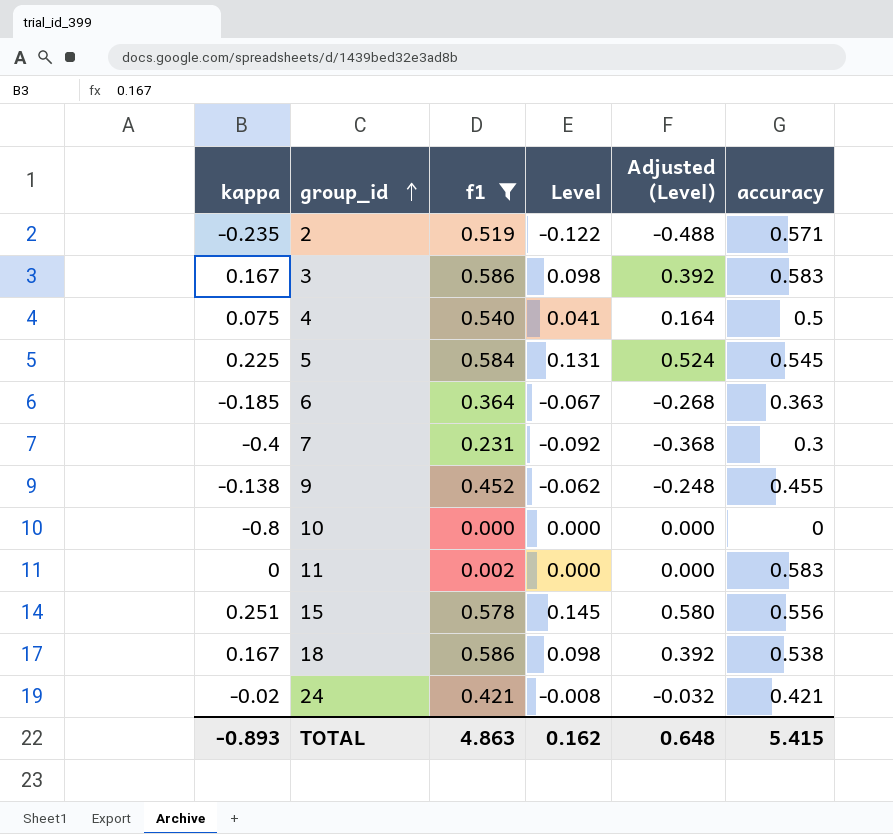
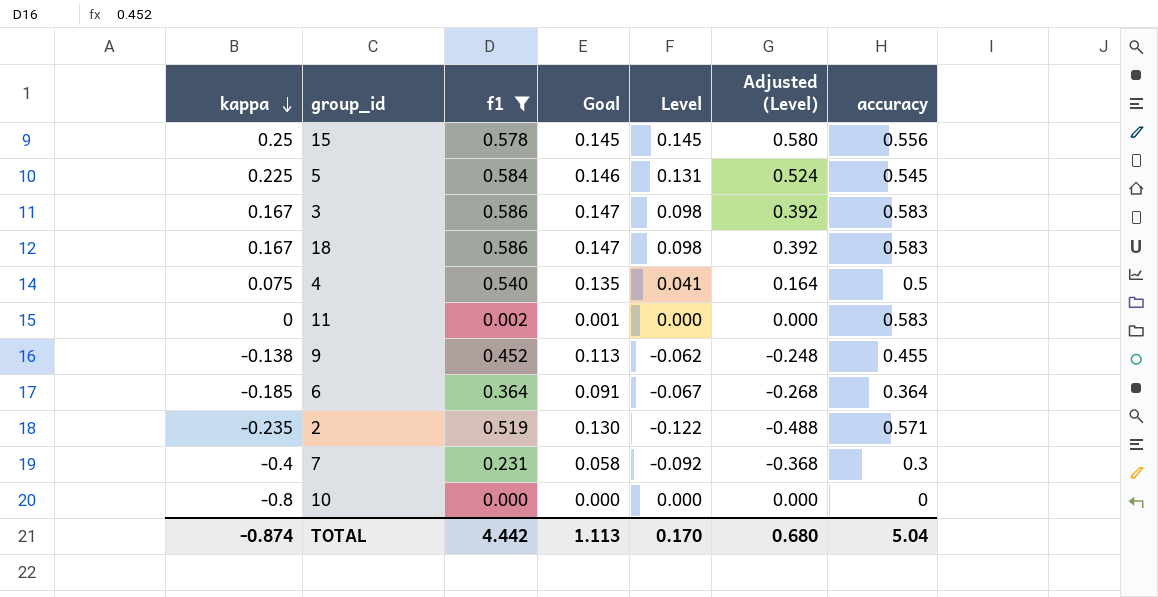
row order: group_id ascending -> kappa descending
column Goal | formula: none -> [f1] * 0.25
row 24: -0.02 | 0.421 | -0.008 | -0.032 | 0.421 -> none
15 | kappa: 0.251 -> 0.25
18 | accuracy: 0.538 -> 0.583
6 | accuracy: 0.363 -> 0.364
TOTAL | kappa: -0.893 -> -0.874
TOTAL | f1: 4.863 -> 4.442
TOTAL | Level: 0.162 -> 0.170
TOTAL | Adjusted (Level): 0.648 -> 0.680
TOTAL | accuracy: 5.415 -> 5.04

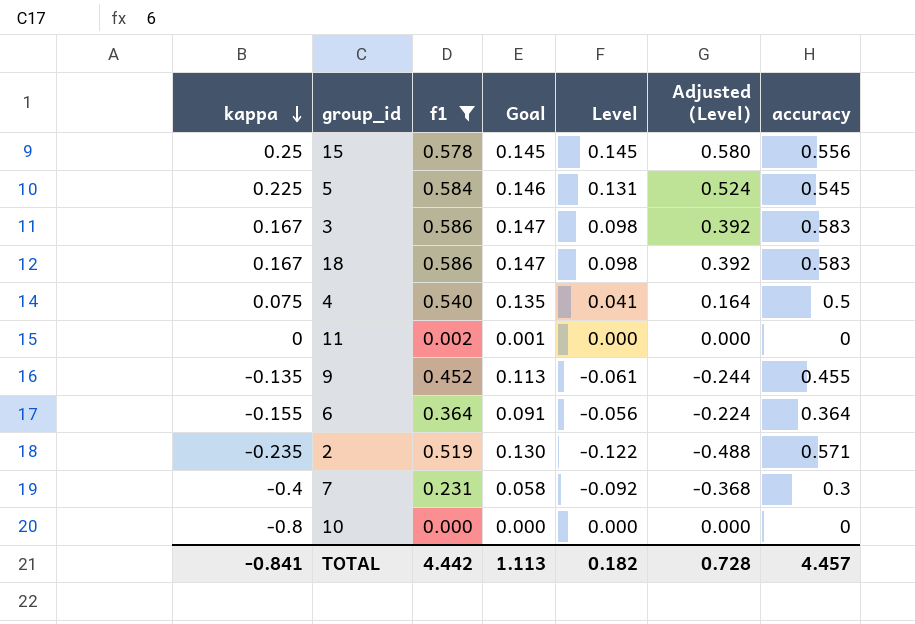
11 | accuracy: 0.583 -> 0
9 | kappa: -0.138 -> -0.135
9 | Level: -0.062 -> -0.061
9 | Adjusted (Level): -0.248 -> -0.244
6 | kappa: -0.185 -> -0.155
6 | Level: -0.067 -> -0.056
6 | Adjusted (Level): -0.268 -> -0.224
TOTAL | kappa: -0.874 -> -0.841
TOTAL | Level: 0.170 -> 0.182
TOTAL | Adjusted (Level): 0.680 -> 0.728
TOTAL | accuracy: 5.04 -> 4.457

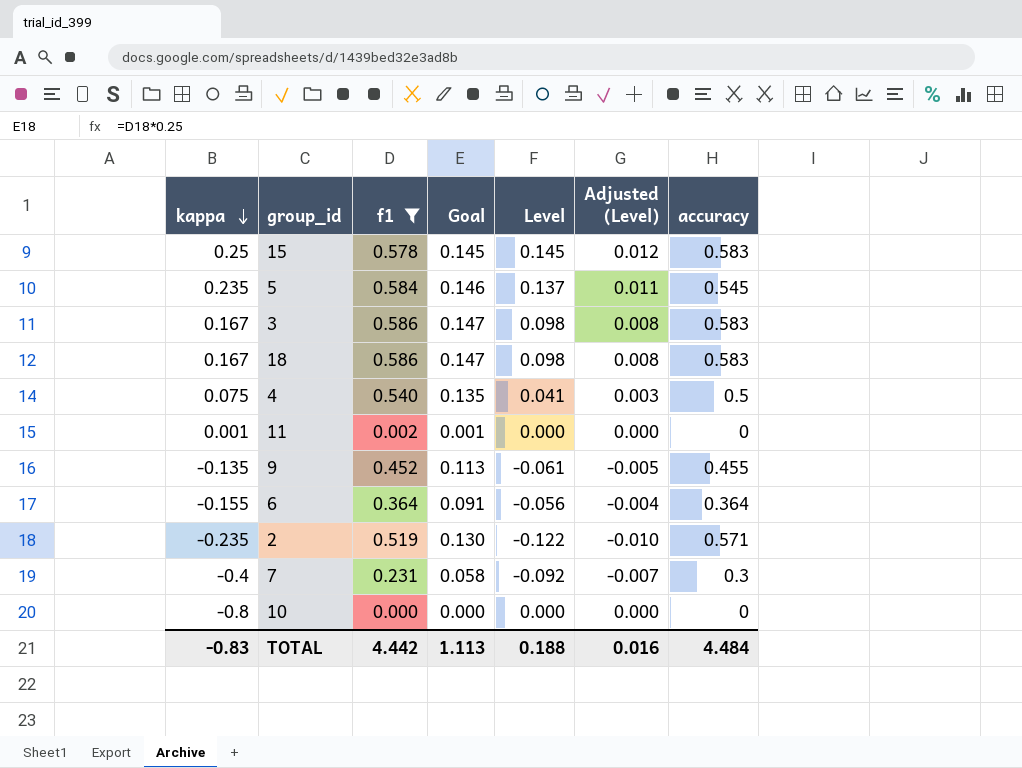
column Adjusted (Level) | formula: [Level] * 4 -> [Level] * 0.08
15 | accuracy: 0.556 -> 0.583
5 | kappa: 0.225 -> 0.235
5 | Level: 0.131 -> 0.137
11 | kappa: 0 -> 0.001
TOTAL | kappa: -0.841 -> -0.83
TOTAL | Level: 0.182 -> 0.188
TOTAL | Adjusted (Level): 0.728 -> 0.016
TOTAL | accuracy: 4.457 -> 4.484

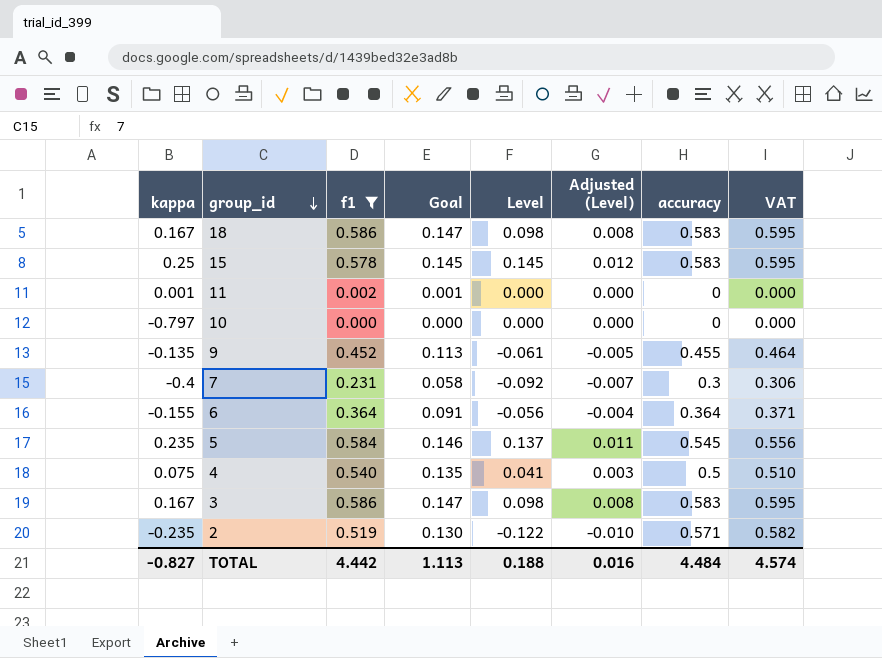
row order: kappa descending -> group_id descending
column VAT | formula: none -> [accuracy] * 1.02
10 | kappa: -0.8 -> -0.797
TOTAL | kappa: -0.83 -> -0.827

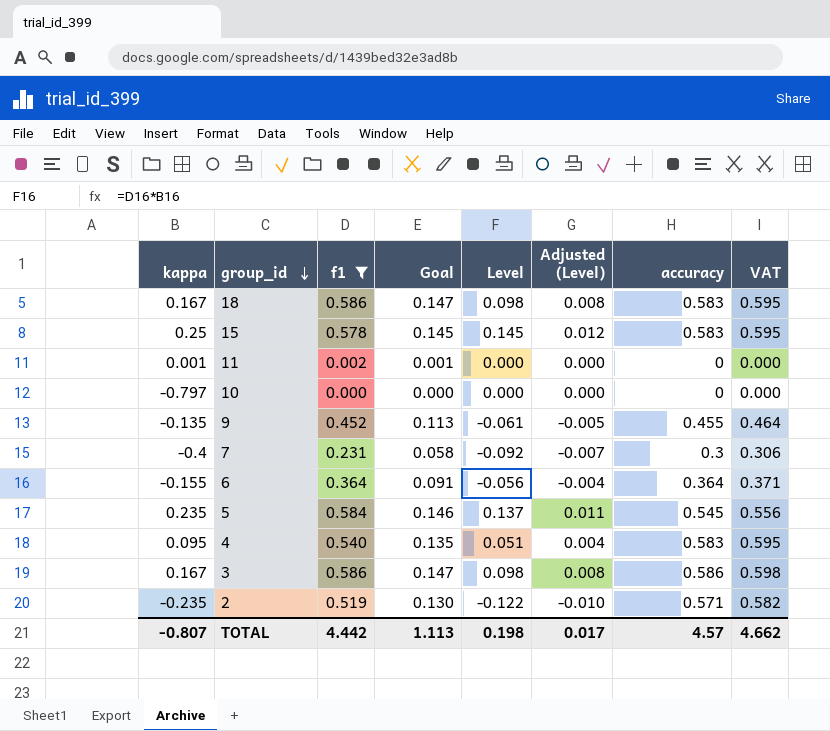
4 | kappa: 0.075 -> 0.095
4 | Level: 0.041 -> 0.051
4 | Adjusted (Level): 0.003 -> 0.004
4 | accuracy: 0.5 -> 0.583
4 | VAT: 0.510 -> 0.595
3 | accuracy: 0.583 -> 0.586
3 | VAT: 0.595 -> 0.598
TOTAL | kappa: -0.827 -> -0.807
TOTAL | Level: 0.188 -> 0.198
TOTAL | Adjusted (Level): 0.016 -> 0.017
TOTAL | accuracy: 4.484 -> 4.57
TOTAL | VAT: 4.574 -> 4.662

